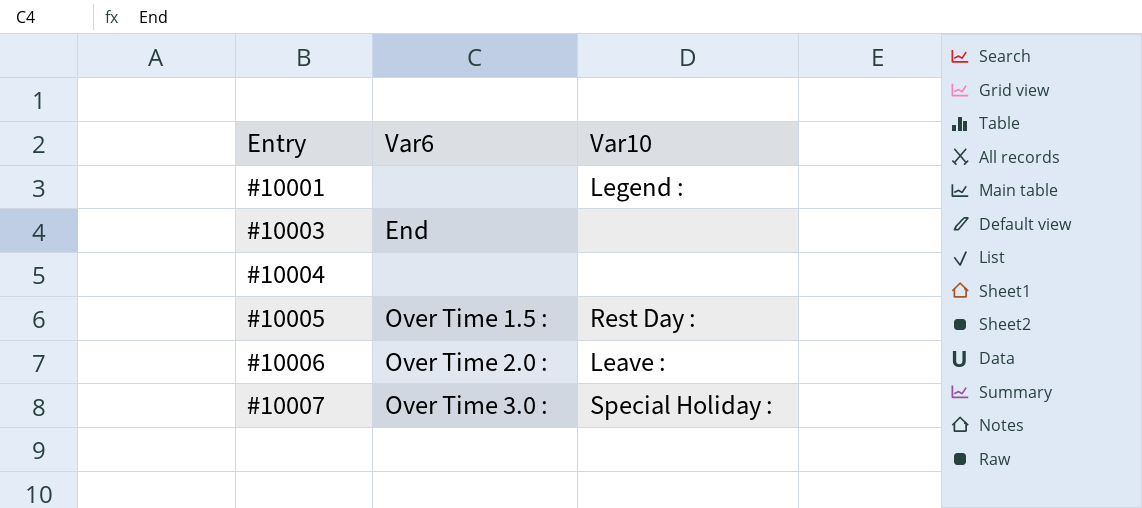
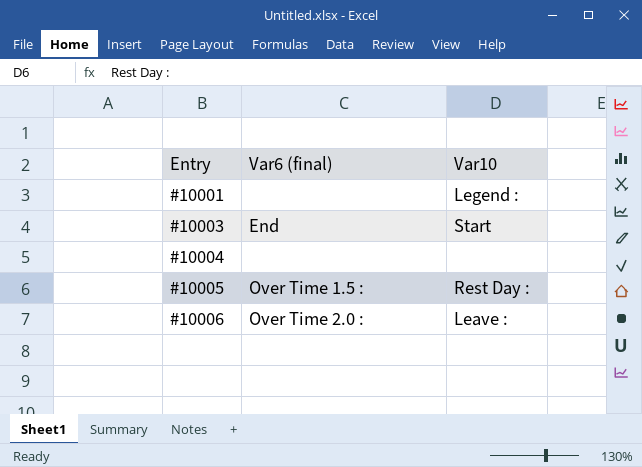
column name: Var6 -> Var6 (final)
row #10007: Over Time 3.0 : | Special Holiday : -> none
#10003 | Var10: none -> Start

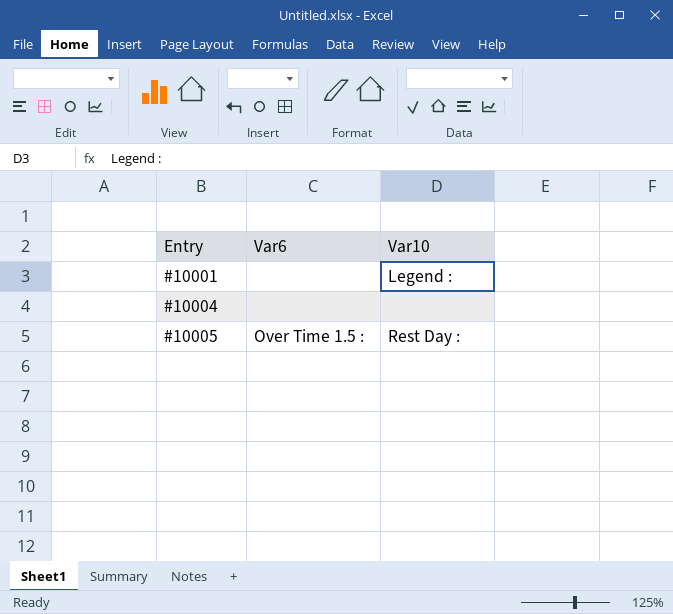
column name: Var6 (final) -> Var6
row #10003: End | Start -> none
row #10006: Over Time 2.0 : | Leave : -> none

